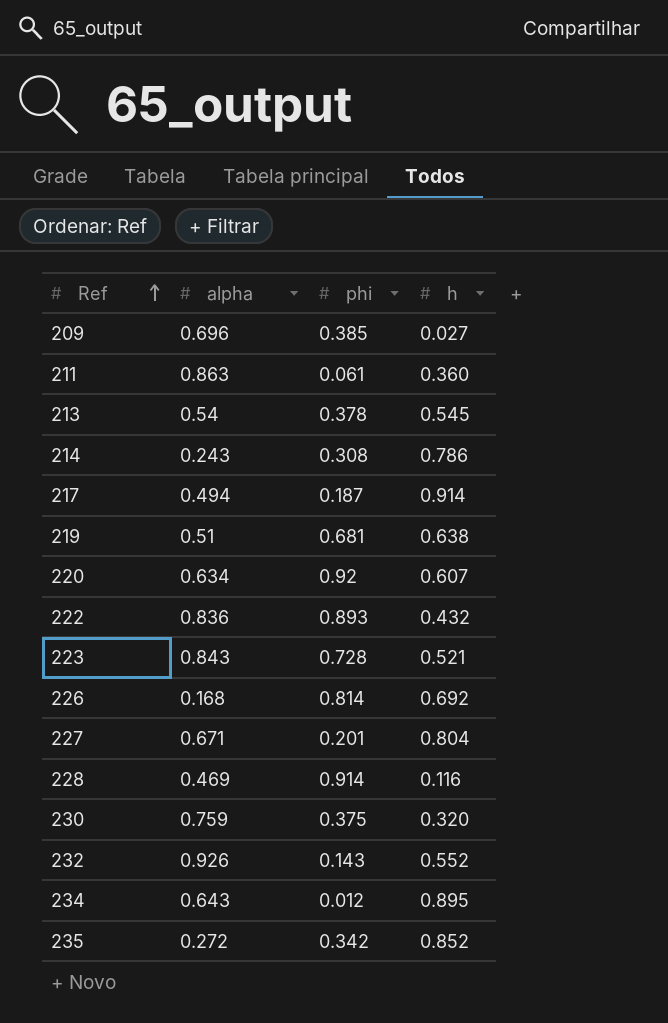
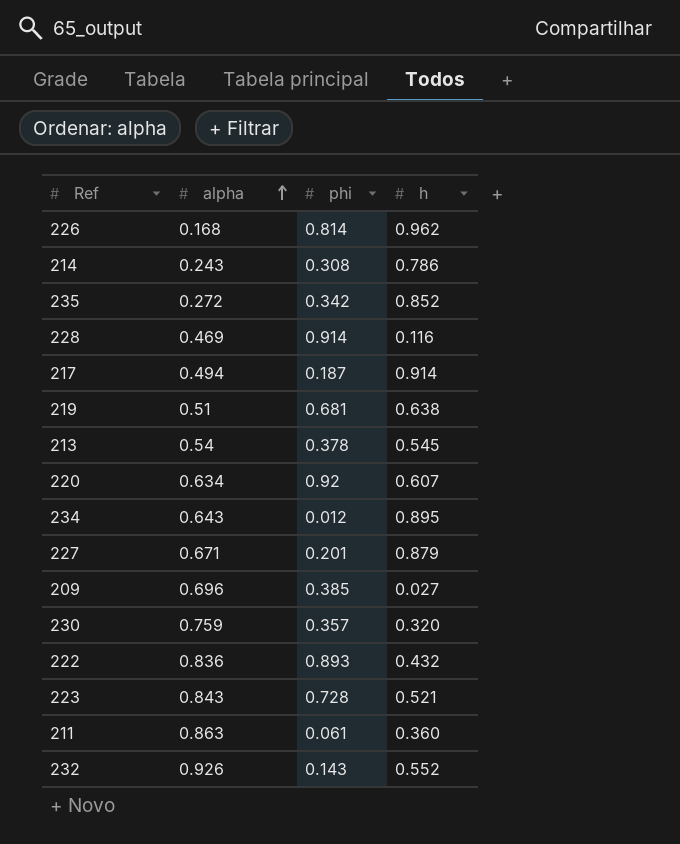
row order: Ref ascending -> alpha ascending
226 | h: 0.692 -> 0.962
227 | h: 0.804 -> 0.879
230 | phi: 0.375 -> 0.357

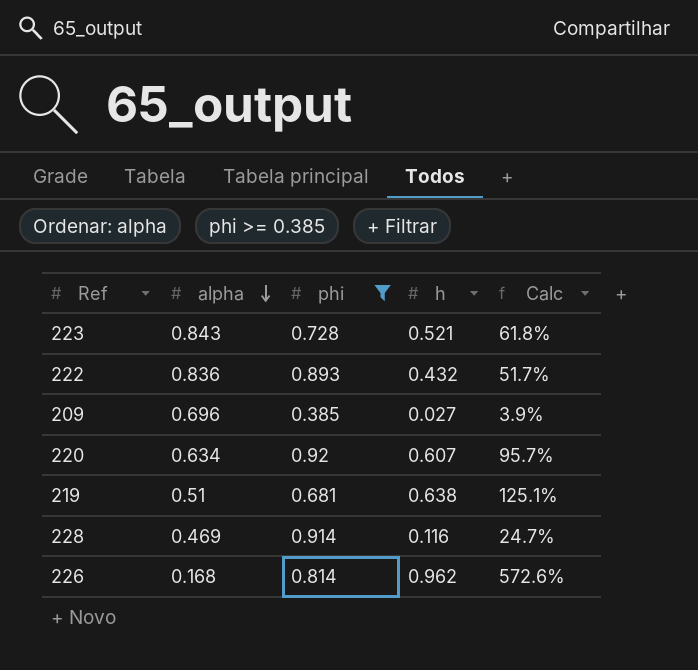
filter: none -> phi >= 0.385
row order: alpha ascending -> alpha descending
column Calc | formula: none -> [h] / [alpha]

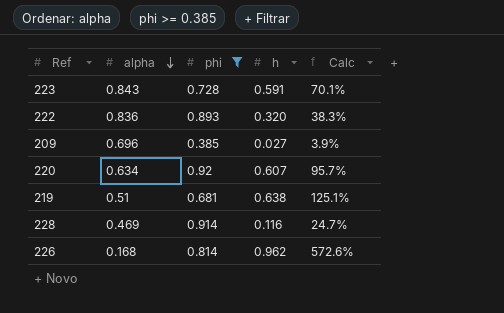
223 | h: 0.521 -> 0.591
223 | Calc: 61.8% -> 70.1%
222 | h: 0.432 -> 0.320
222 | Calc: 51.7% -> 38.3%

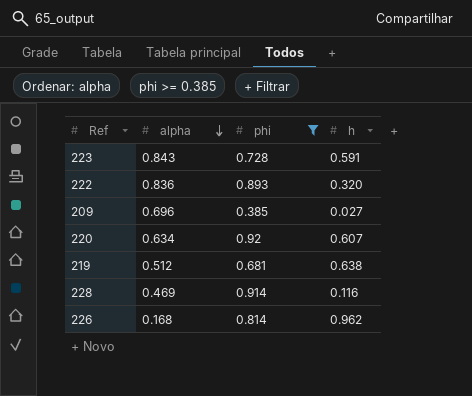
column Calc | formula: [h] / [alpha] -> none
219 | alpha: 0.51 -> 0.512

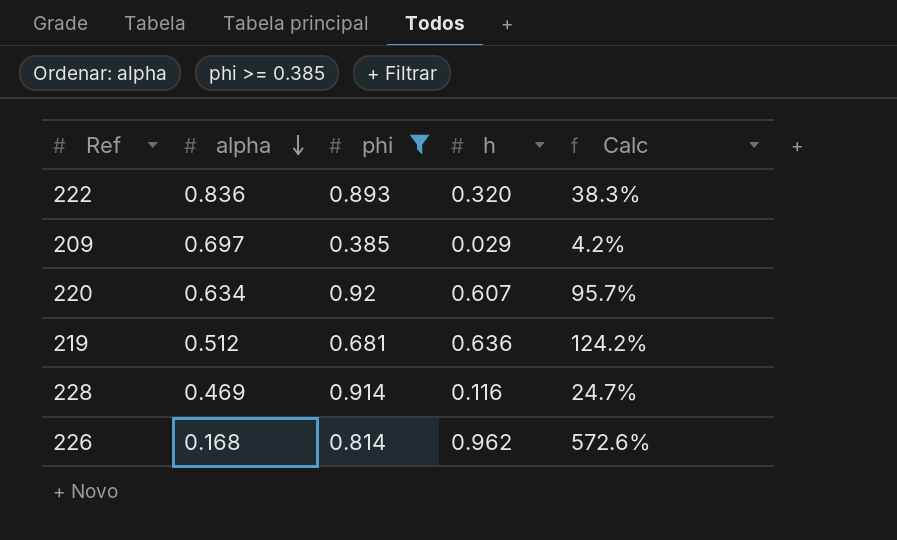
column Calc | formula: none -> [h] / [alpha]
row 223: 0.843 | 0.728 | 0.591 -> none
209 | alpha: 0.696 -> 0.697
209 | h: 0.027 -> 0.029
219 | h: 0.638 -> 0.636

